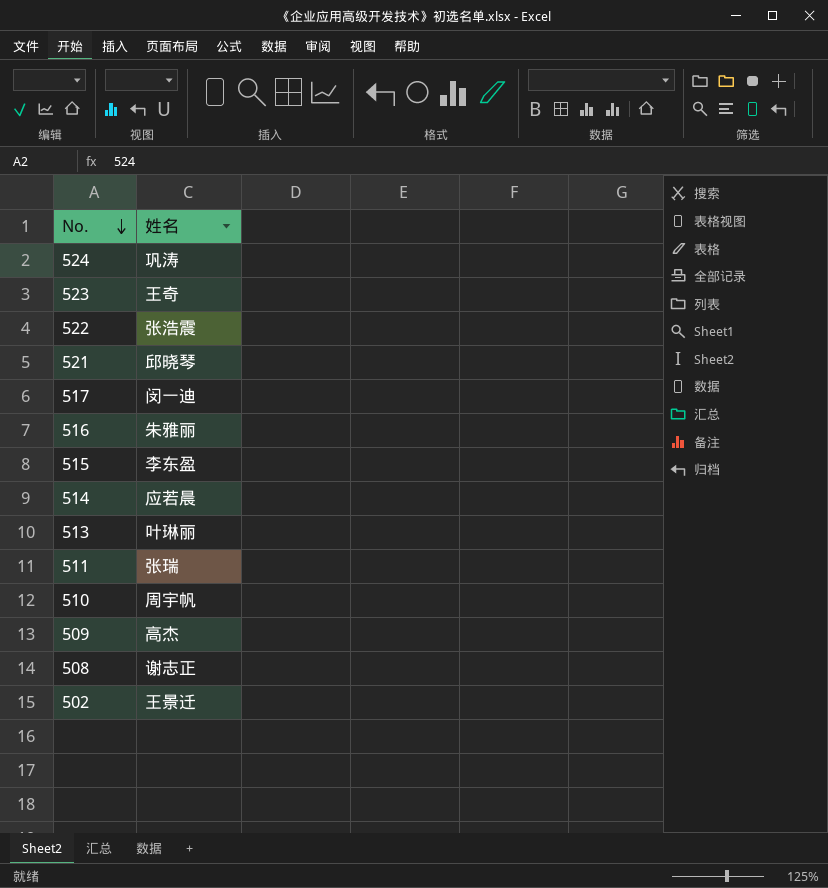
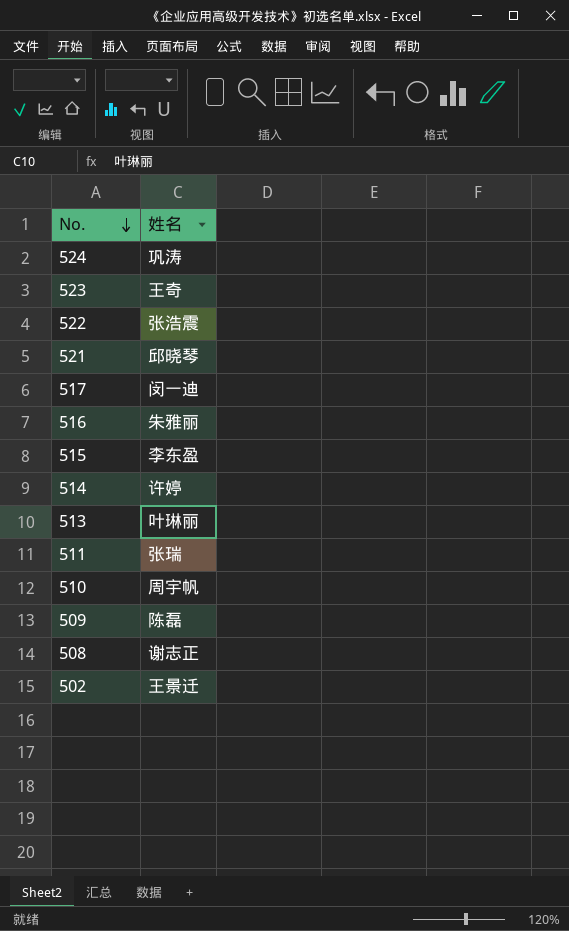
514 | 姓名: 应若晨 -> 许婷
509 | 姓名: 高杰 -> 陈磊

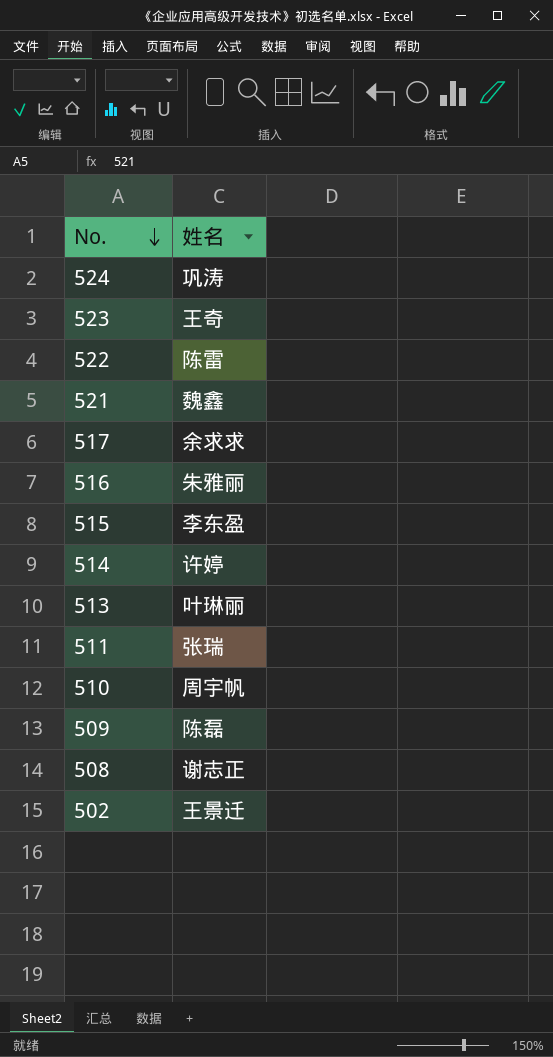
522 | 姓名: 张浩震 -> 陈雷
521 | 姓名: 邱晓琴 -> 魏鑫
517 | 姓名: 闵一迪 -> 余求求

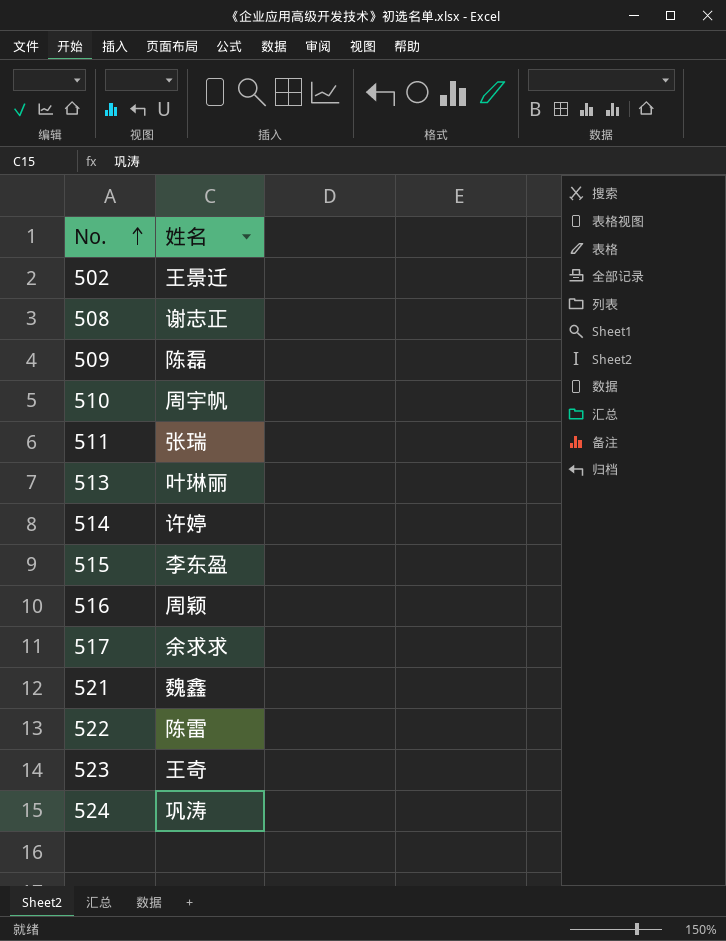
row order: No. descending -> No. ascending
516 | 姓名: 朱雅丽 -> 周颖

